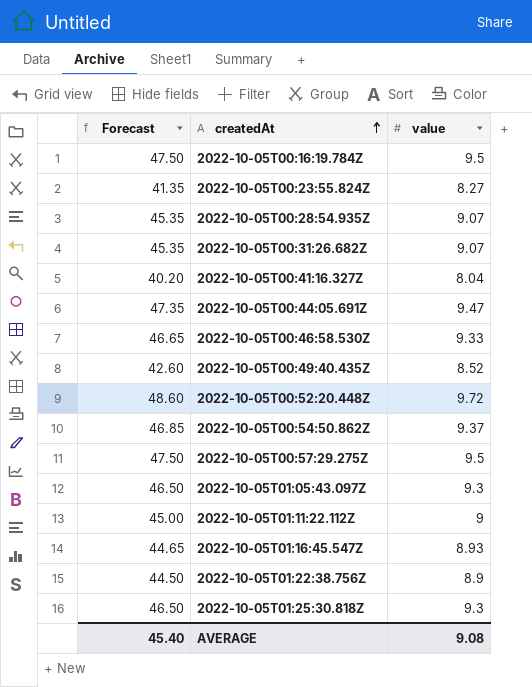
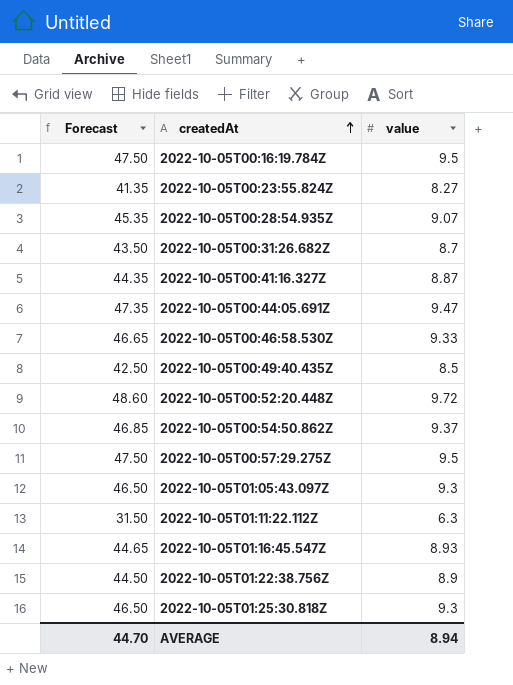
2022-10-05T00:31:26.682Z | Forecast: 45.35 -> 43.50
2022-10-05T00:31:26.682Z | value: 9.07 -> 8.7
2022-10-05T00:41:16.327Z | Forecast: 40.20 -> 44.35
2022-10-05T00:41:16.327Z | value: 8.04 -> 8.87
2022-10-05T00:49:40.435Z | Forecast: 42.60 -> 42.50
2022-10-05T00:49:40.435Z | value: 8.52 -> 8.5
2022-10-05T01:11:22.112Z | Forecast: 45.00 -> 31.50
2022-10-05T01:11:22.112Z | value: 9 -> 6.3
AVERAGE | Forecast: 45.40 -> 44.70
AVERAGE | value: 9.08 -> 8.94

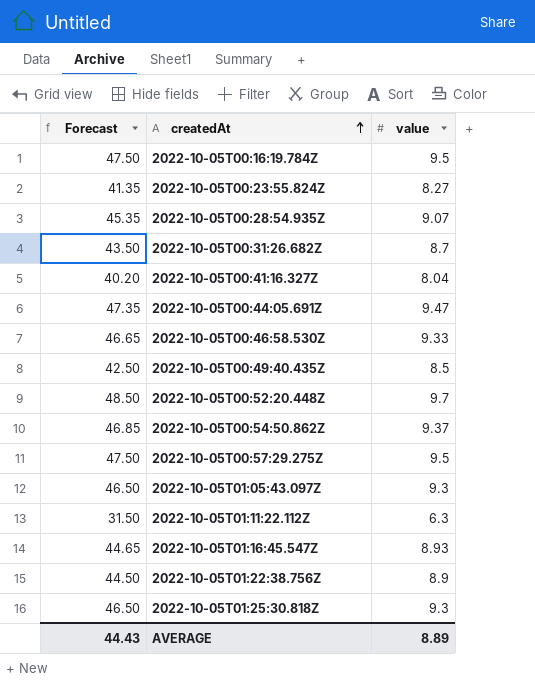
2022-10-05T00:41:16.327Z | Forecast: 44.35 -> 40.20
2022-10-05T00:41:16.327Z | value: 8.87 -> 8.04
2022-10-05T00:52:20.448Z | Forecast: 48.60 -> 48.50
2022-10-05T00:52:20.448Z | value: 9.72 -> 9.7
AVERAGE | Forecast: 44.70 -> 44.43
AVERAGE | value: 8.94 -> 8.89

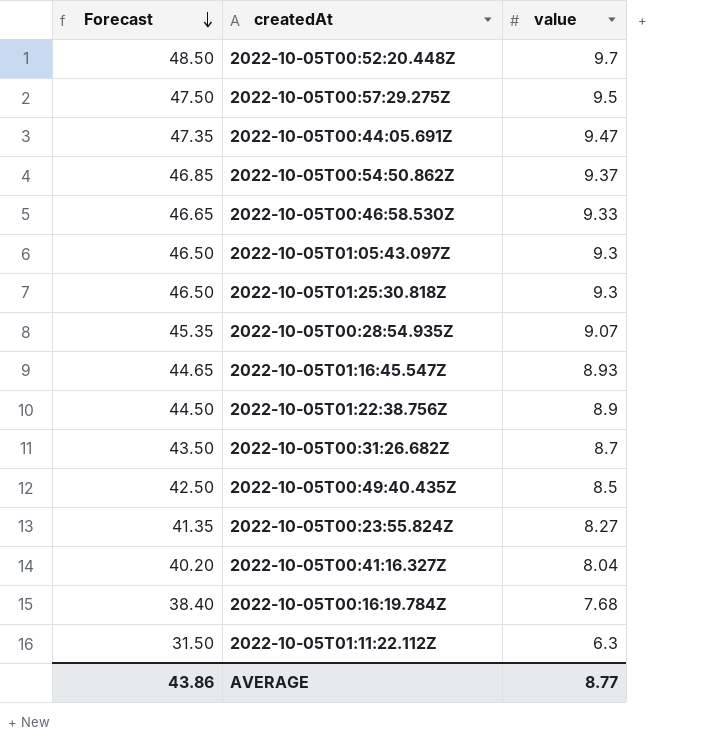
row order: createdAt ascending -> Forecast descending
2022-10-05T00:16:19.784Z | Forecast: 47.50 -> 38.40
2022-10-05T00:16:19.784Z | value: 9.5 -> 7.68
AVERAGE | Forecast: 44.43 -> 43.86
AVERAGE | value: 8.89 -> 8.77

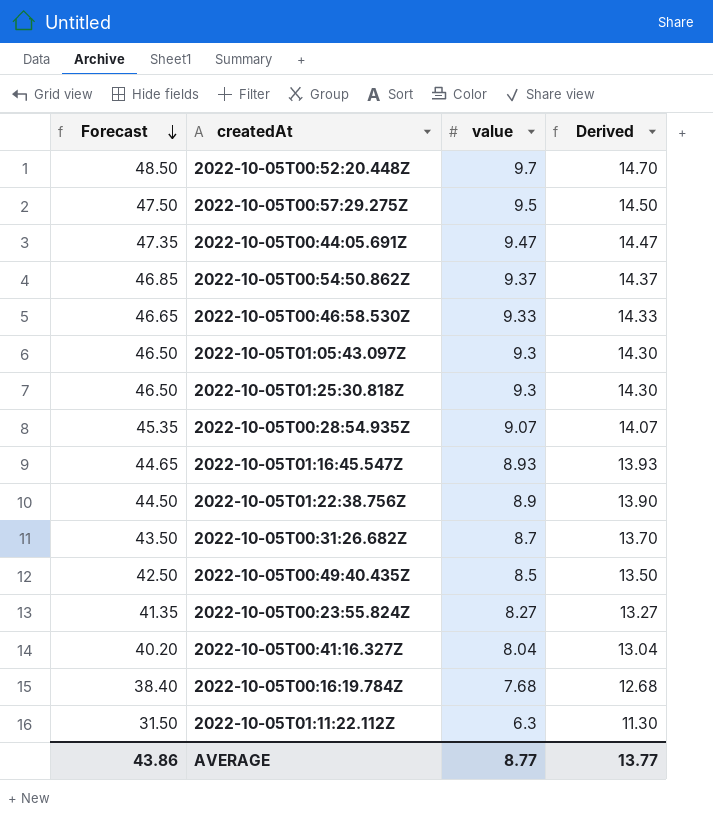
column Derived | formula: none -> [value] + 5

